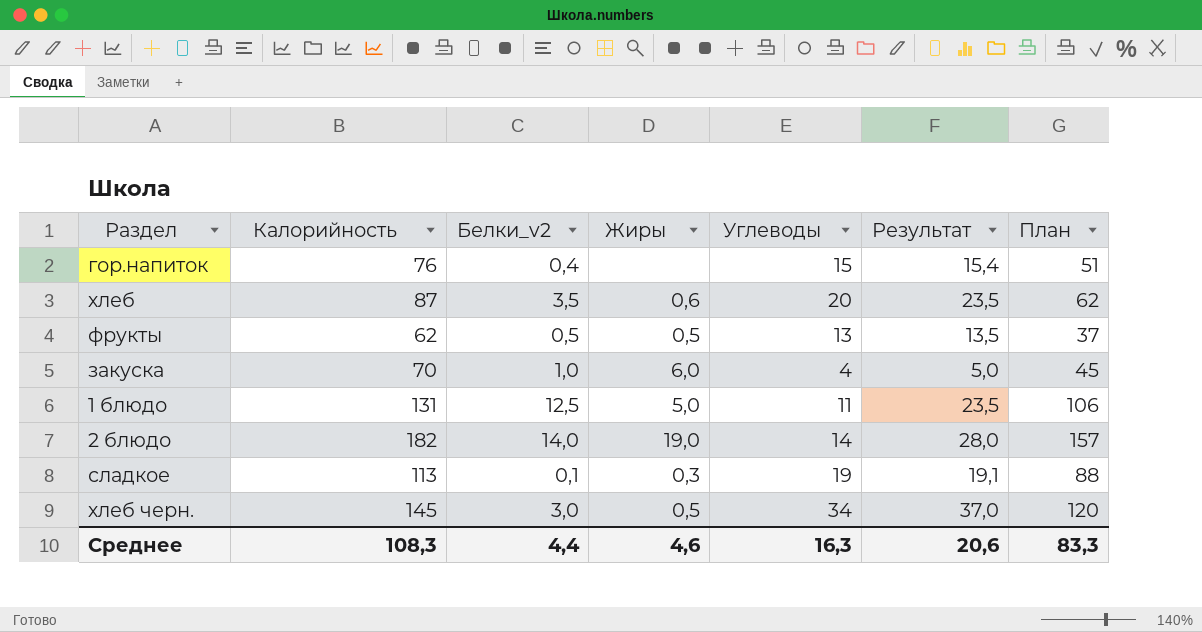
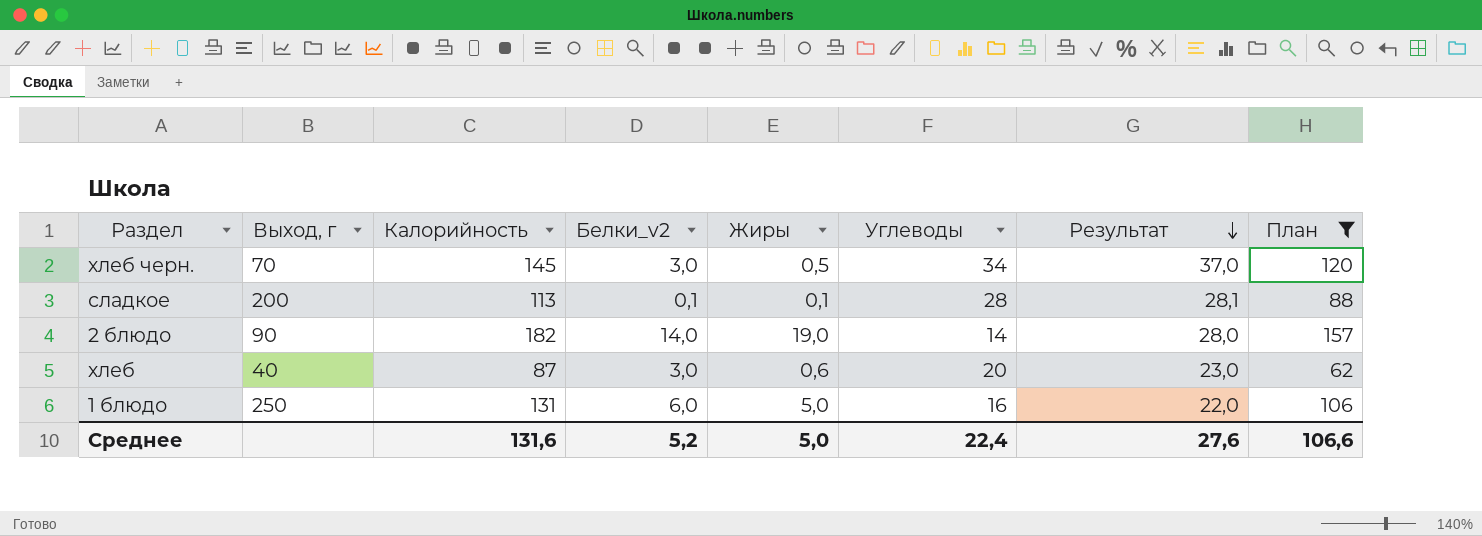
filter: none -> План >= 62
row order: none -> Результат descending
column Выход, г | position: none -> 2
сладкое | Жиры: 0,3 -> 0,1
сладкое | Углеводы: 19 -> 28
сладкое | Результат: 19,1 -> 28,1
хлеб | Белки_v2: 3,5 -> 3,0
хлеб | Результат: 23,5 -> 23,0
1 блюдо | Белки_v2: 12,5 -> 6,0
1 блюдо | Углеводы: 11 -> 16
1 блюдо | Результат: 23,5 -> 22,0
Среднее | Калорийность: 108,3 -> 131,6
Среднее | Белки_v2: 4,4 -> 5,2
Среднее | Жиры: 4,6 -> 5,0
Среднее | Углеводы: 16,3 -> 22,4
Среднее | Результат: 20,6 -> 27,6
Среднее | План: 83,3 -> 106,6

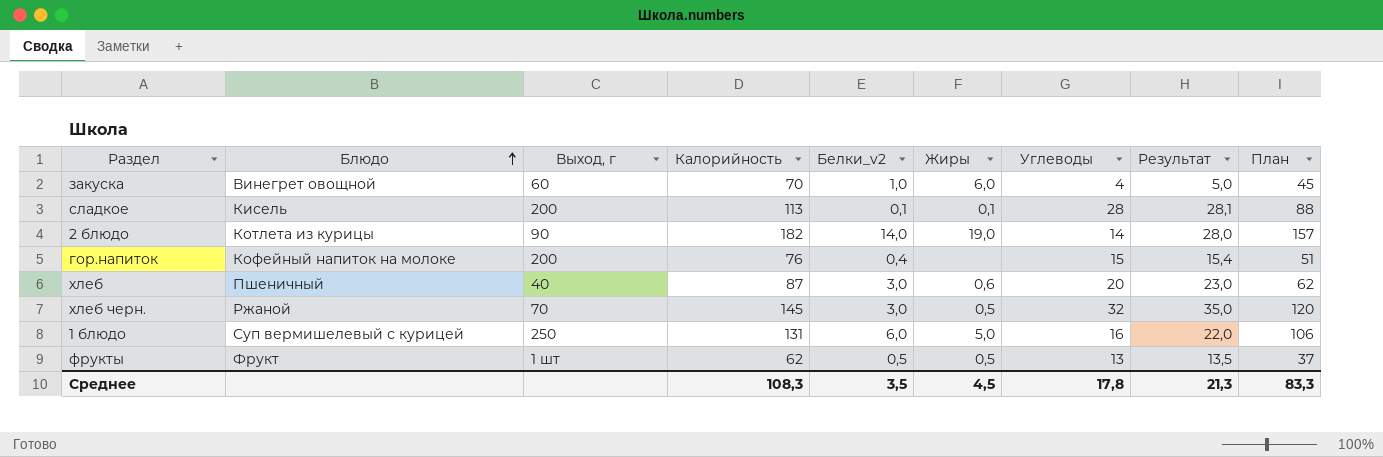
filter: План >= 62 -> none
row order: Результат descending -> Блюдо ascending
column Блюдо | position: none -> 2
хлеб черн. | Углеводы: 34 -> 32
хлеб черн. | Результат: 37,0 -> 35,0
Среднее | Калорийность: 131,6 -> 108,3
Среднее | Белки_v2: 5,2 -> 3,5
Среднее | Жиры: 5,0 -> 4,5
Среднее | Углеводы: 22,4 -> 17,8
Среднее | Результат: 27,6 -> 21,3
Среднее | План: 106,6 -> 83,3

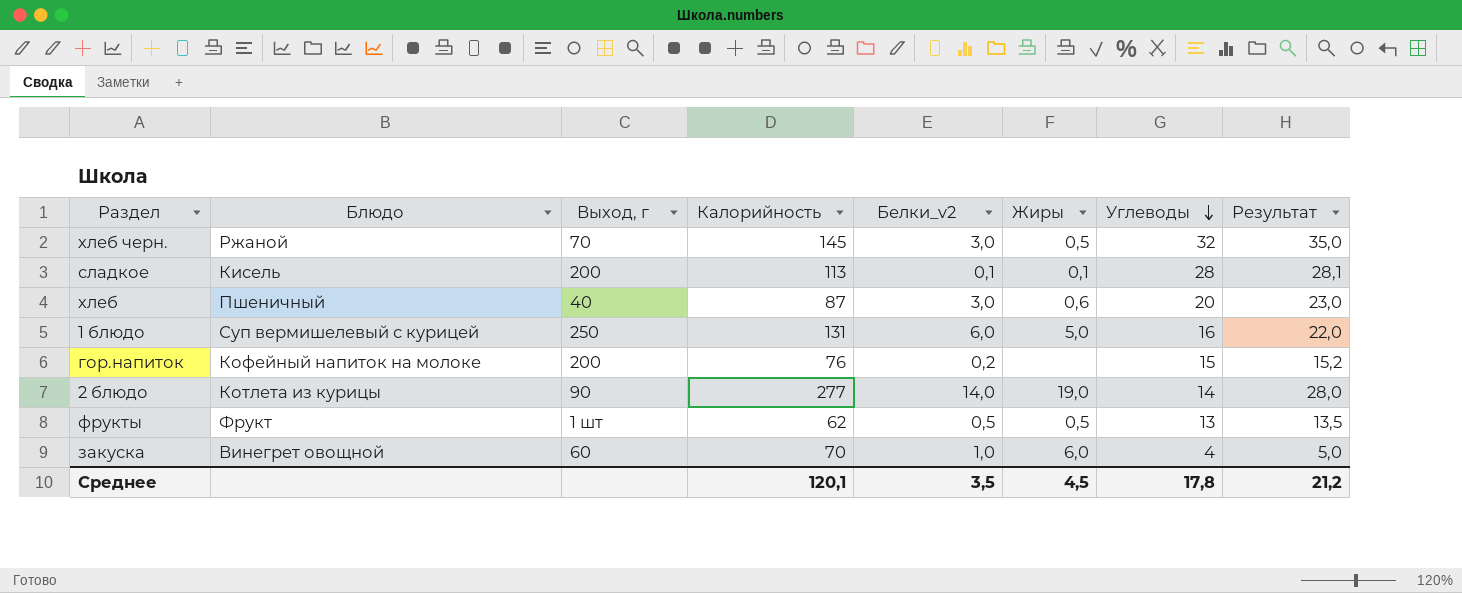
row order: Блюдо ascending -> Углеводы descending
column План | formula: [Калорийность] - 25 -> none
гор.напиток | Белки_v2: 0,4 -> 0,2
гор.напиток | Результат: 15,4 -> 15,2
2 блюдо | Калорийность: 182 -> 277
Среднее | Калорийность: 108,3 -> 120,1
Среднее | Результат: 21,3 -> 21,2

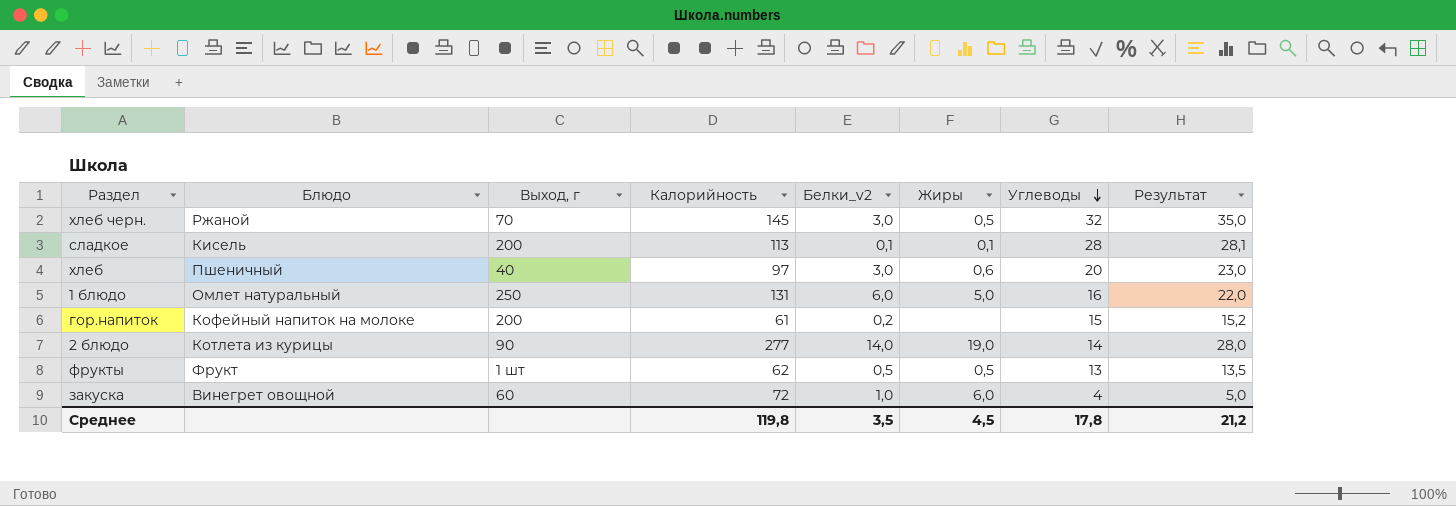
хлеб | Калорийность: 87 -> 97
1 блюдо | Блюдо: Суп вермишелевый с курицей -> Омлет натуральный
гор.напиток | Калорийность: 76 -> 61
закуска | Калорийность: 70 -> 72
Среднее | Калорийность: 120,1 -> 119,8

